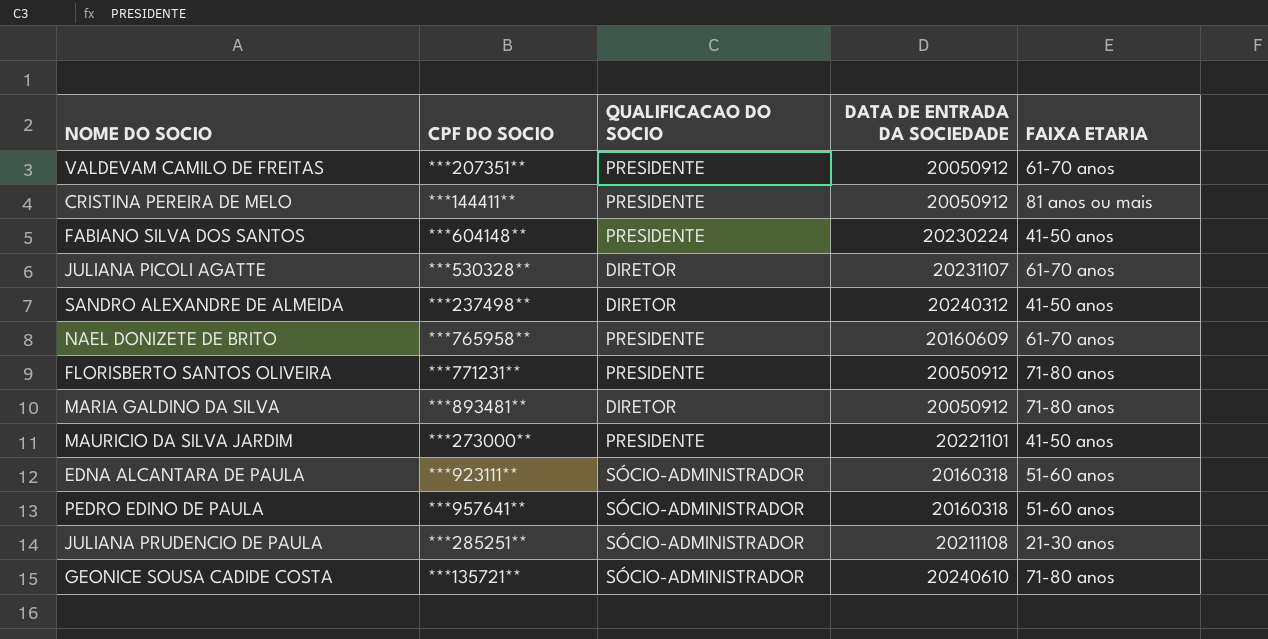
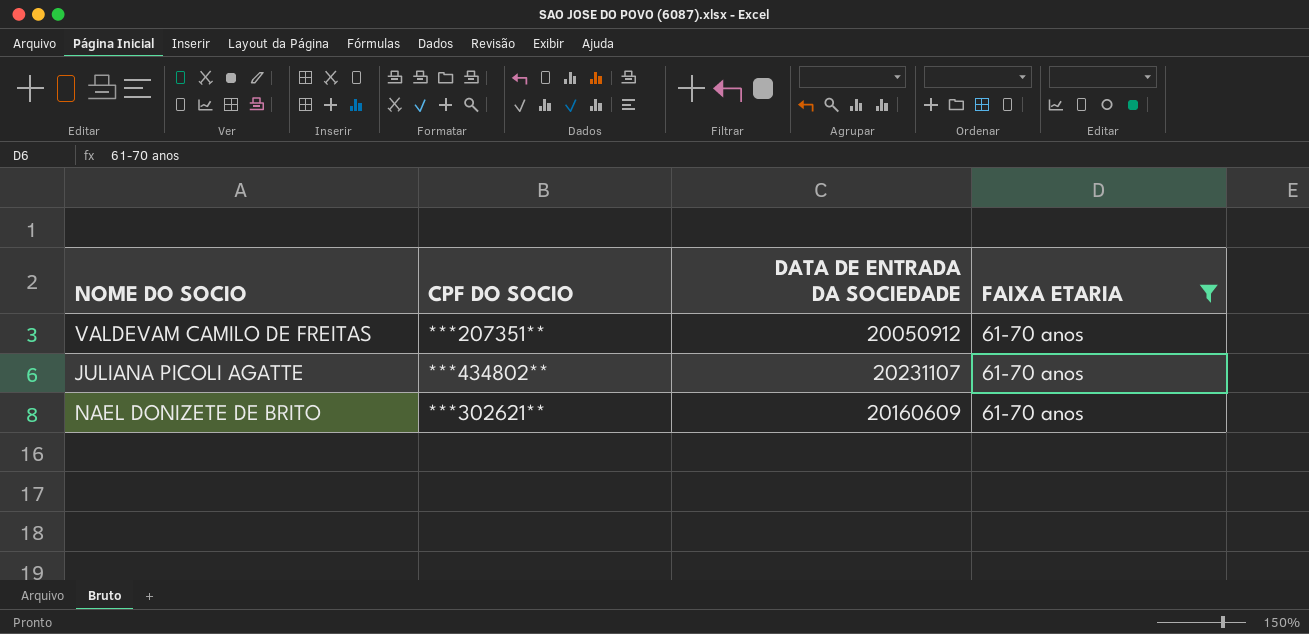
filter: none -> FAIXA ETARIA = 61-70 anos
column QUALIFICACAO DO SOCIO | position: 3 -> none
JULIANA PICOLI AGATTE | CPF DO SOCIO: ***530328** -> ***434802**
NAEL DONIZETE DE BRITO | CPF DO SOCIO: ***765958** -> ***302621**

